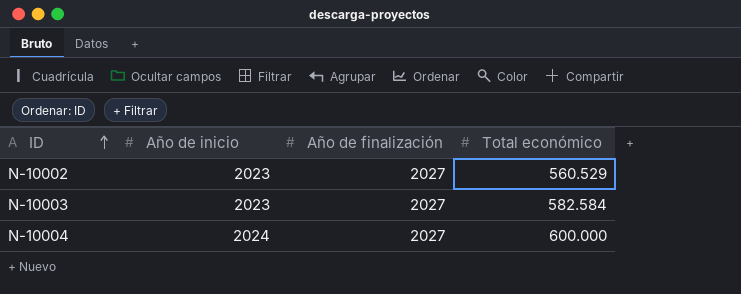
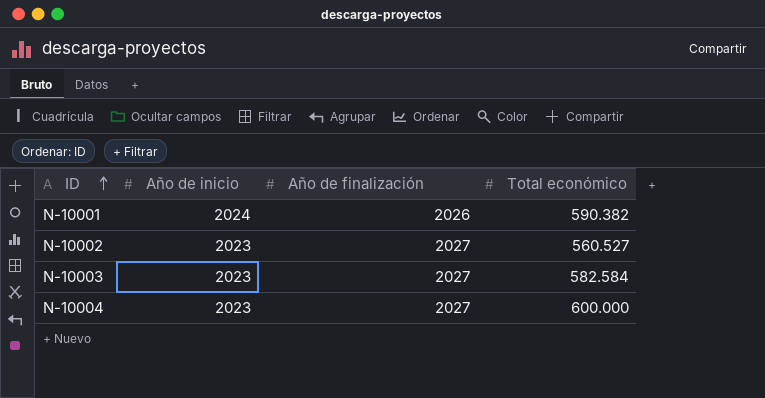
row N-10001: none -> 2024 | 2026 | 590.382
N-10002 | Total económico: 560.529 -> 560.527
N-10004 | Año de inicio: 2024 -> 2023

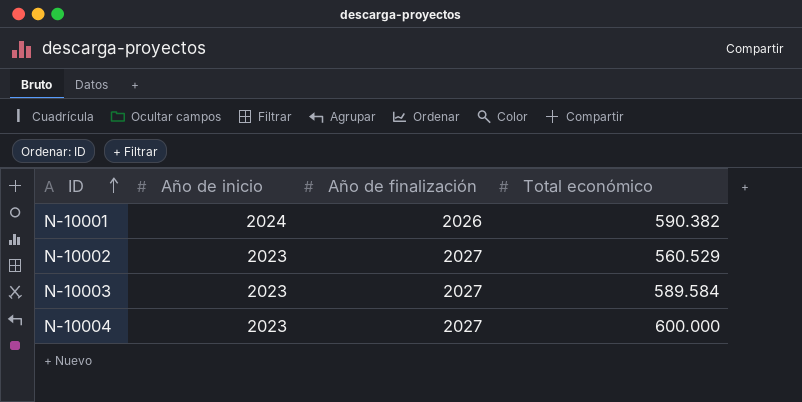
N-10002 | Total económico: 560.527 -> 560.529
N-10003 | Total económico: 582.584 -> 589.584

